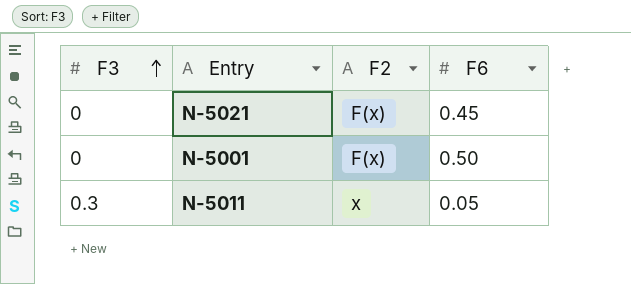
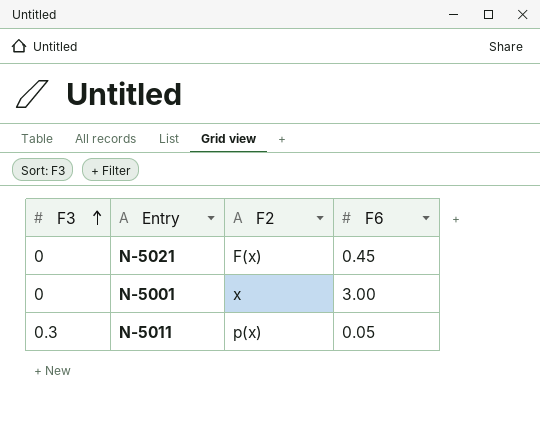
N-5001 | F2: F(x) -> x
N-5001 | F6: 0.50 -> 3.00
N-5011 | F2: x -> p(x)

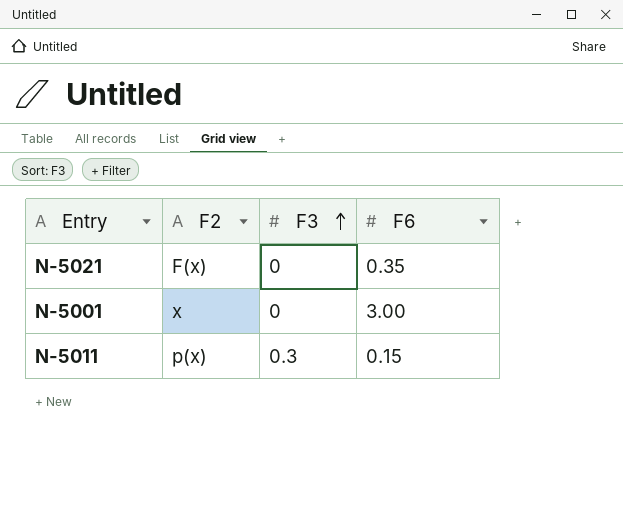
column F3 | position: 1 -> 3
N-5021 | F6: 0.45 -> 0.35
N-5011 | F6: 0.05 -> 0.15

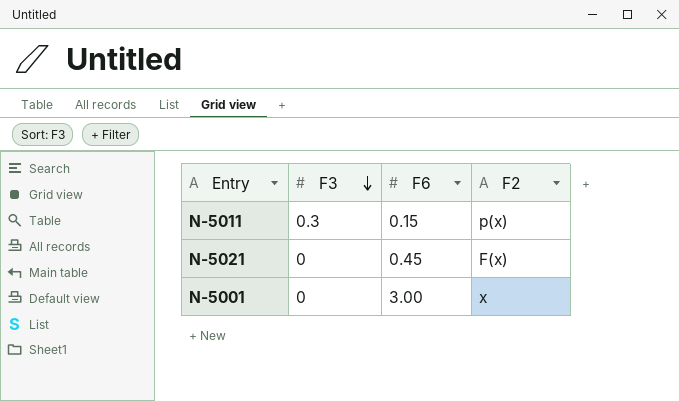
row order: F3 ascending -> F3 descending
column F2 | position: 2 -> 4
N-5021 | F6: 0.35 -> 0.45

